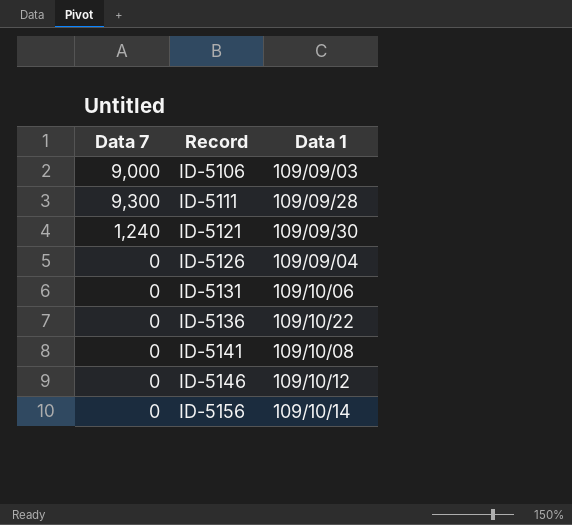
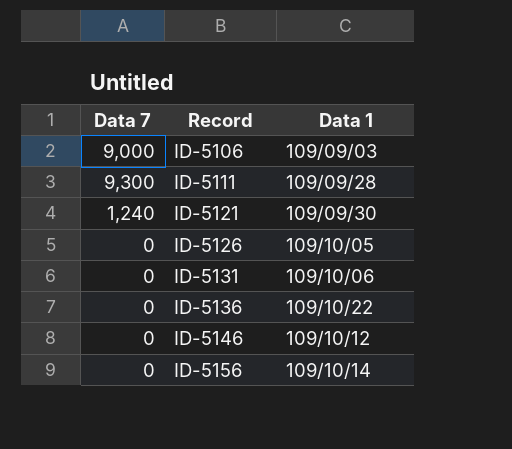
row ID-5141: 0 | 109/10/08 -> none
ID-5126 | Data 1: 109/09/04 -> 109/10/05

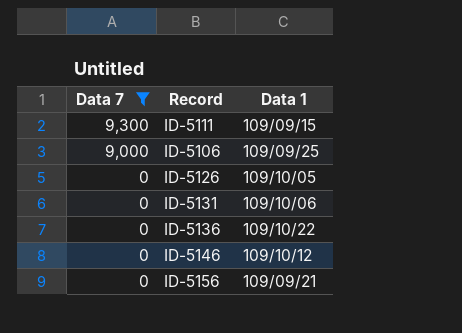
filter: none -> Data 7 != 1,240
row order: Record ascending -> Data 7 descending
ID-5111 | Data 1: 109/09/28 -> 109/09/15
ID-5106 | Data 1: 109/09/03 -> 109/09/25
ID-5156 | Data 1: 109/10/14 -> 109/09/21

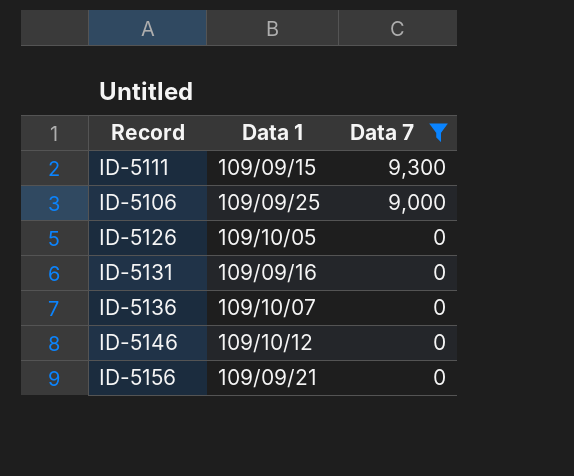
column Data 7 | position: 1 -> 3
ID-5131 | Data 1: 109/10/06 -> 109/09/16
ID-5136 | Data 1: 109/10/22 -> 109/10/07

